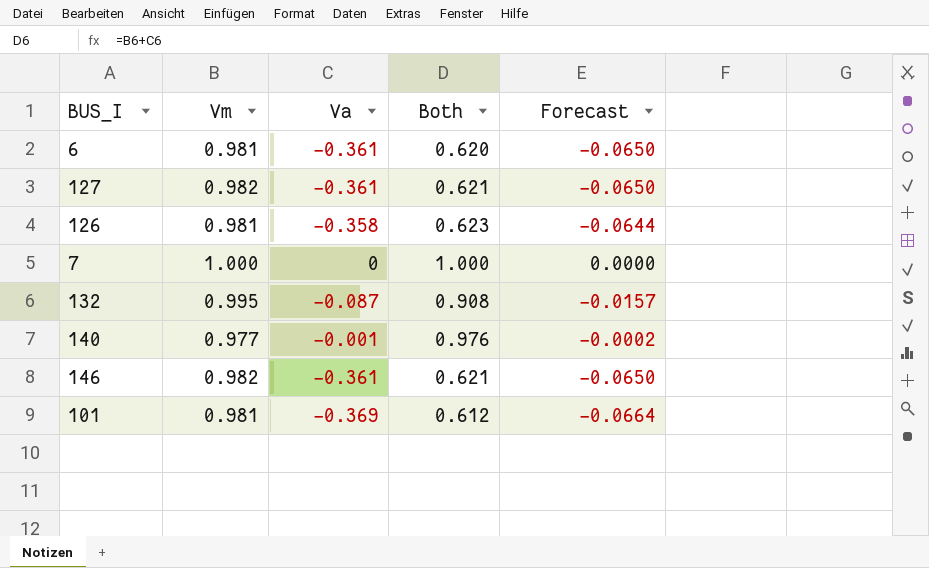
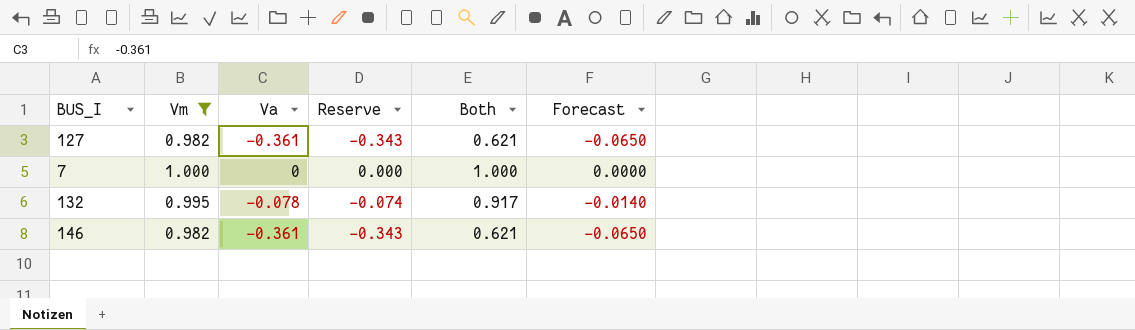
filter: none -> Vm >= 0.982
column Reserve | formula: none -> [Va] * 0.95
132 | Va: -0.087 -> -0.078
132 | Both: 0.908 -> 0.917
132 | Forecast: -0.0157 -> -0.0140

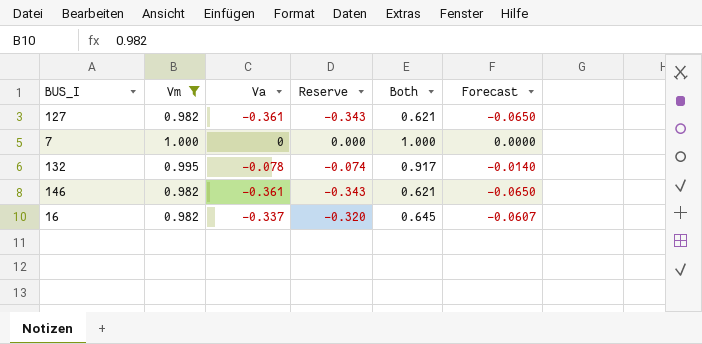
row 16: none -> 0.982 | -0.337 | -0.320 | 0.645 | -0.0607

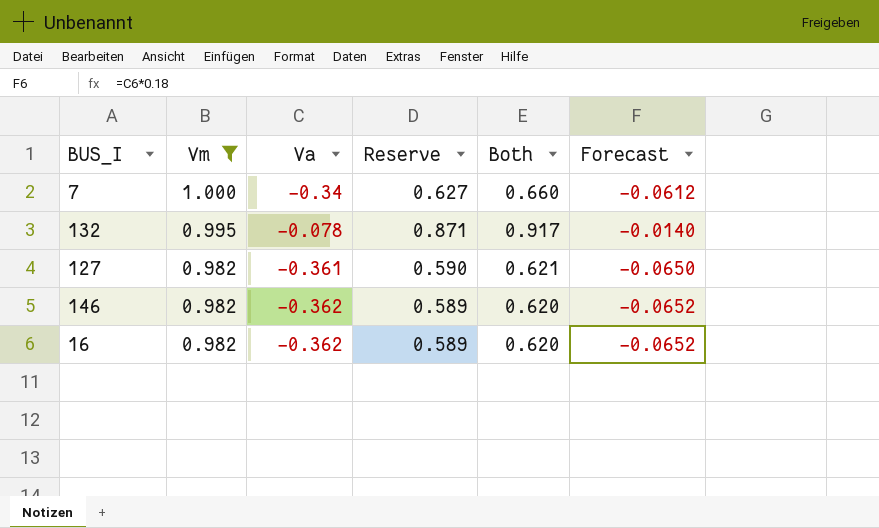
row order: none -> Vm descending
column Reserve | formula: [Va] * 0.95 -> [Both] * 0.95
7 | Va: 0 -> -0.34
7 | Both: 1.000 -> 0.660
7 | Forecast: 0.0000 -> -0.0612
146 | Va: -0.361 -> -0.362
146 | Both: 0.621 -> 0.620
146 | Forecast: -0.0650 -> -0.0652
16 | Va: -0.337 -> -0.362
16 | Both: 0.645 -> 0.620
16 | Forecast: -0.0607 -> -0.0652

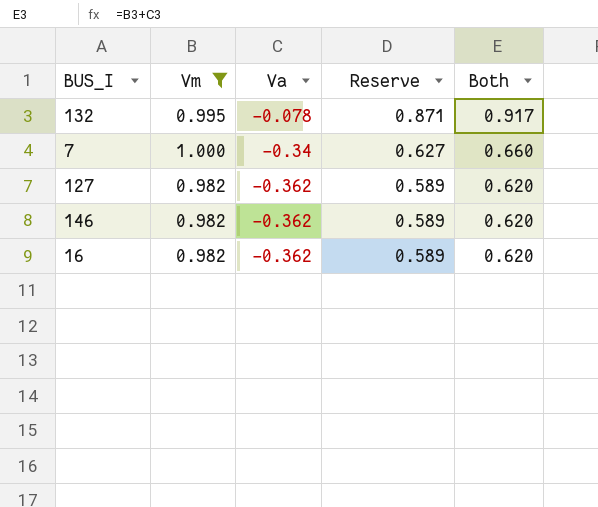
row order: Vm descending -> Va descending
column Forecast | formula: [Va] * 0.18 -> none
127 | Va: -0.361 -> -0.362
127 | Reserve: 0.590 -> 0.589
127 | Both: 0.621 -> 0.620

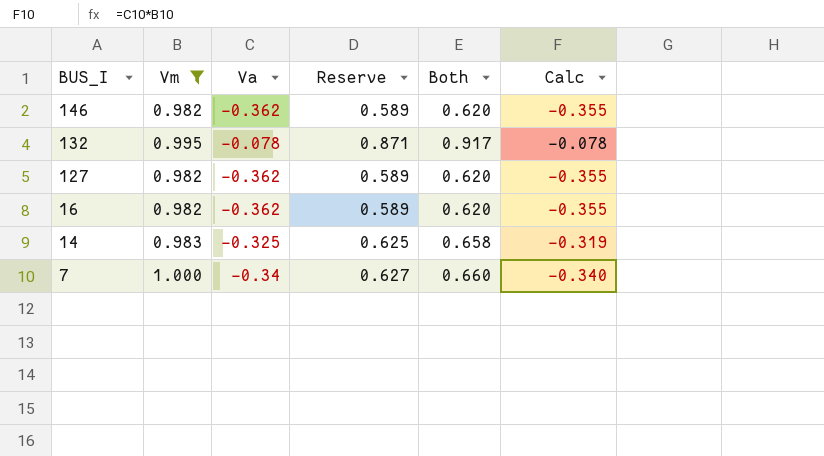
row order: Va descending -> BUS_I descending
column Calc | formula: none -> [Vm] * [Va]
row 14: none -> 0.983 | -0.325 | 0.625 | 0.658 | -0.319

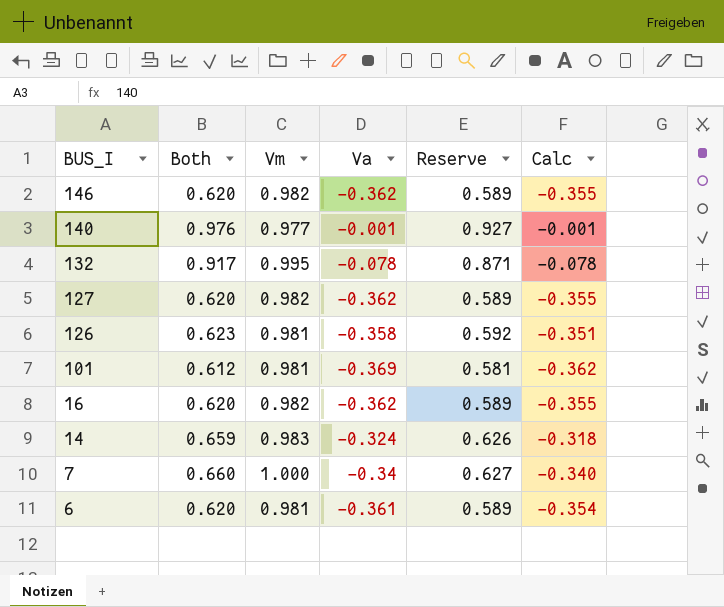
filter: Vm >= 0.982 -> none
column Both | position: 5 -> 2
14 | Both: 0.658 -> 0.659
14 | Va: -0.325 -> -0.324
14 | Reserve: 0.625 -> 0.626
14 | Calc: -0.319 -> -0.318

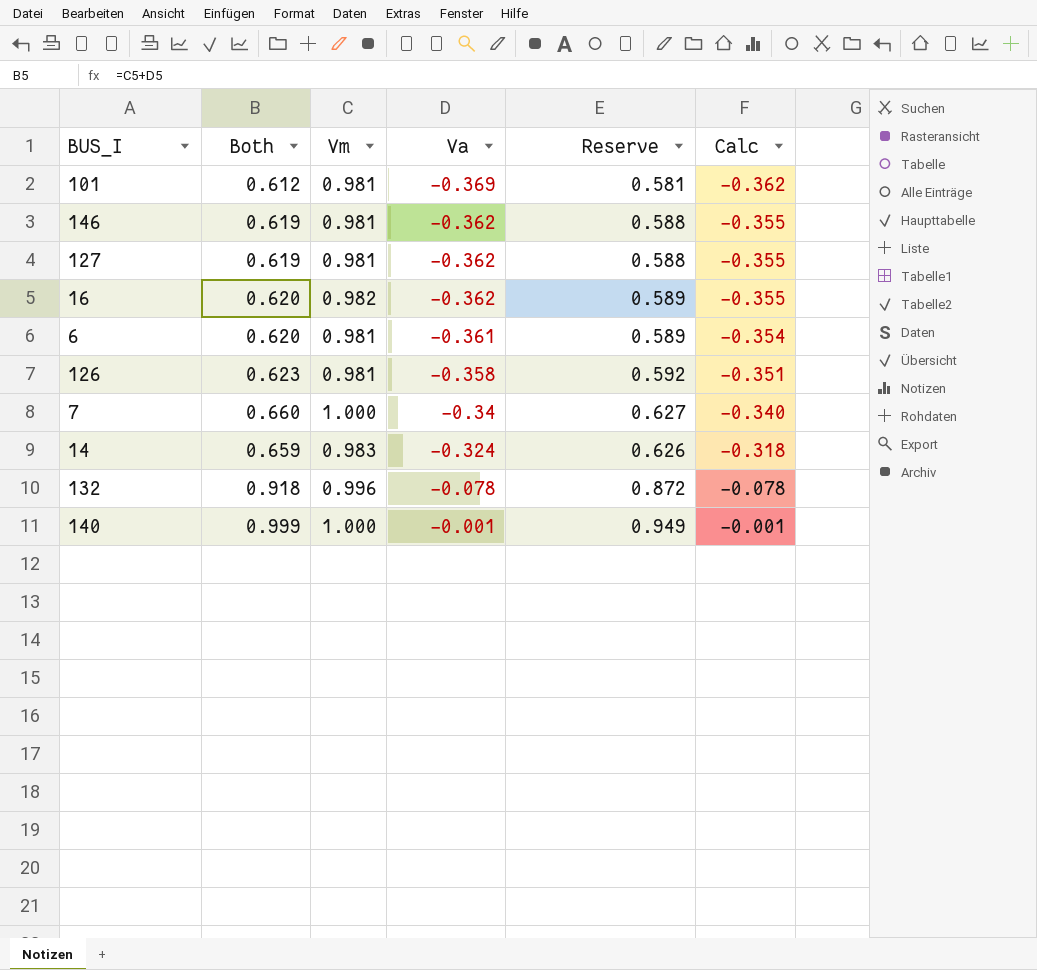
row order: BUS_I descending -> Va ascending
146 | Both: 0.620 -> 0.619
146 | Vm: 0.982 -> 0.981
146 | Reserve: 0.589 -> 0.588
127 | Both: 0.620 -> 0.619
127 | Vm: 0.982 -> 0.981
127 | Reserve: 0.589 -> 0.588
132 | Both: 0.917 -> 0.918
132 | Vm: 0.995 -> 0.996
132 | Reserve: 0.871 -> 0.872
140 | Both: 0.976 -> 0.999
140 | Vm: 0.977 -> 1.000
140 | Reserve: 0.927 -> 0.949

